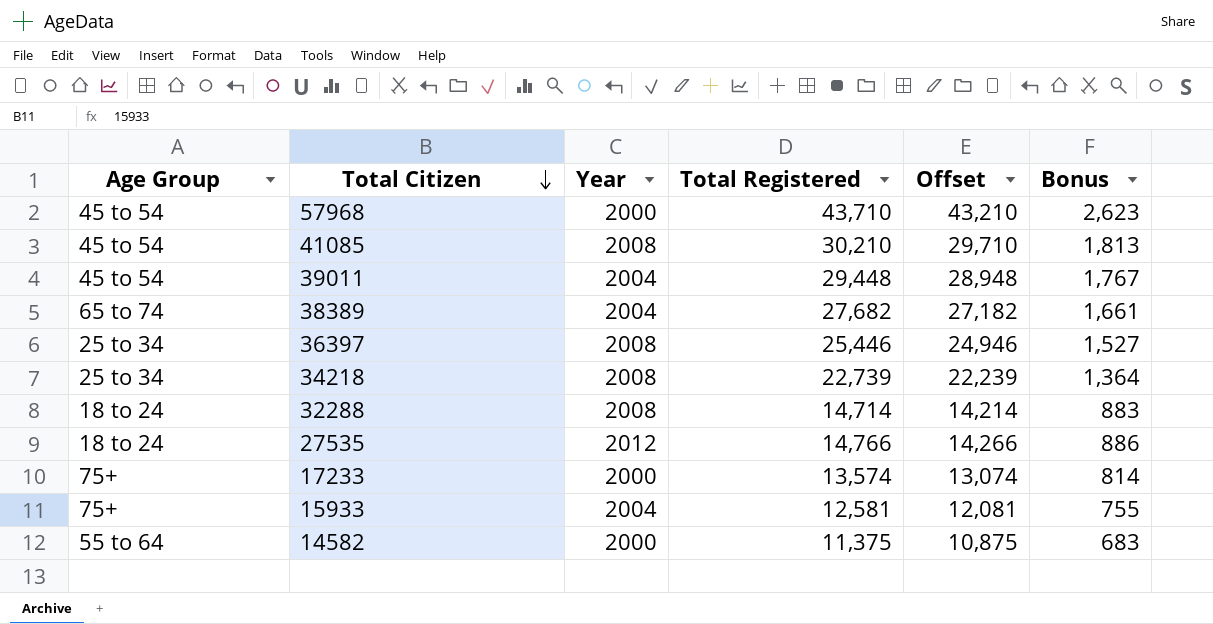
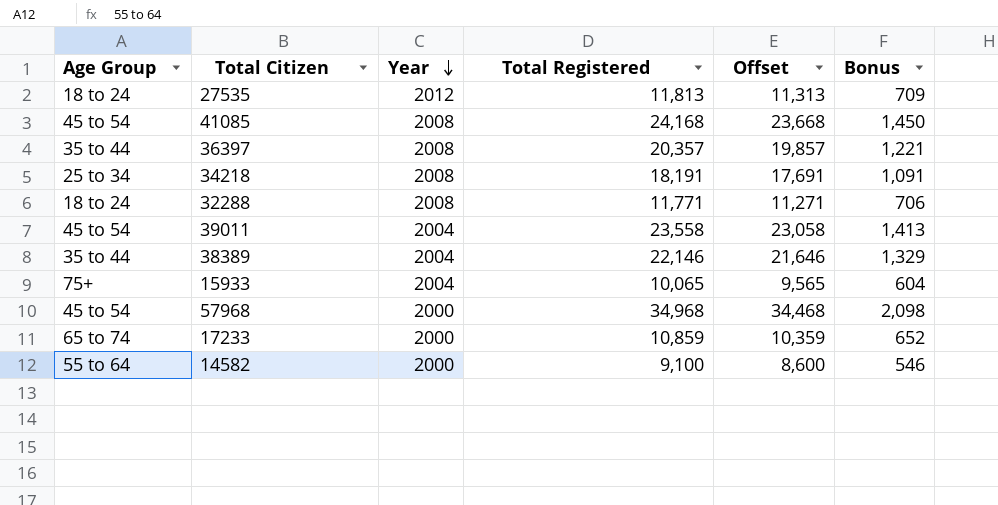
row order: Total Citizen descending -> Year descending
27535 | Total Registered: 14,766 -> 11,813
27535 | Offset: 14,266 -> 11,313
27535 | Bonus: 886 -> 709
41085 | Total Registered: 30,210 -> 24,168
41085 | Offset: 29,710 -> 23,668
41085 | Bonus: 1,813 -> 1,450
36397 | Age Group: 25 to 34 -> 35 to 44
36397 | Total Registered: 25,446 -> 20,357
36397 | Offset: 24,946 -> 19,857
36397 | Bonus: 1,527 -> 1,221
34218 | Total Registered: 22,739 -> 18,191
34218 | Offset: 22,239 -> 17,691
34218 | Bonus: 1,364 -> 1,091
32288 | Total Registered: 14,714 -> 11,771
32288 | Offset: 14,214 -> 11,271
32288 | Bonus: 883 -> 706
39011 | Total Registered: 29,448 -> 23,558
39011 | Offset: 28,948 -> 23,058
39011 | Bonus: 1,767 -> 1,413
38389 | Age Group: 65 to 74 -> 35 to 44
38389 | Total Registered: 27,682 -> 22,146
38389 | Offset: 27,182 -> 21,646
38389 | Bonus: 1,661 -> 1,329
15933 | Total Registered: 12,581 -> 10,065
15933 | Offset: 12,081 -> 9,565
15933 | Bonus: 755 -> 604
57968 | Total Registered: 43,710 -> 34,968
57968 | Offset: 43,210 -> 34,468
57968 | Bonus: 2,623 -> 2,098
17233 | Age Group: 75+ -> 65 to 74
17233 | Total Registered: 13,574 -> 10,859
17233 | Offset: 13,074 -> 10,359
17233 | Bonus: 814 -> 652
14582 | Total Registered: 11,375 -> 9,100
14582 | Offset: 10,875 -> 8,600
14582 | Bonus: 683 -> 546

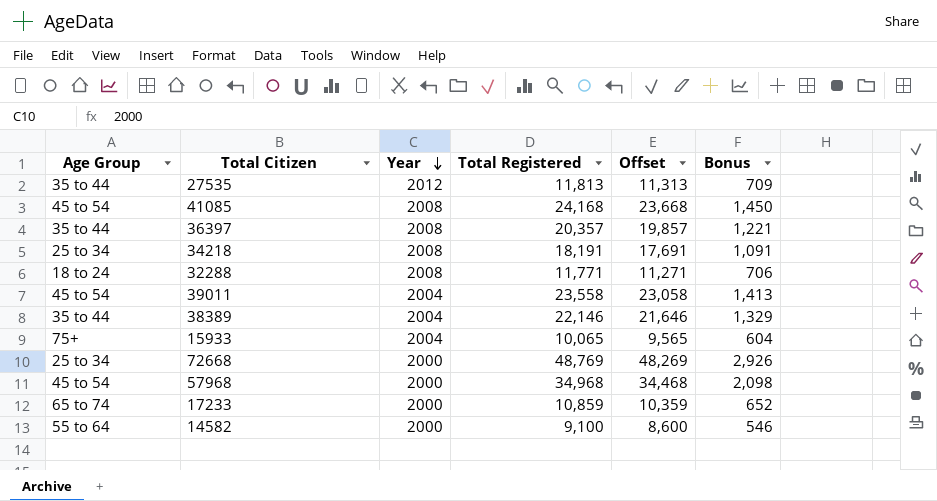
27535 | Age Group: 18 to 24 -> 35 to 44
row 72668: none -> 25 to 34 | 2000 | 48,769 | 48,269 | 2,926

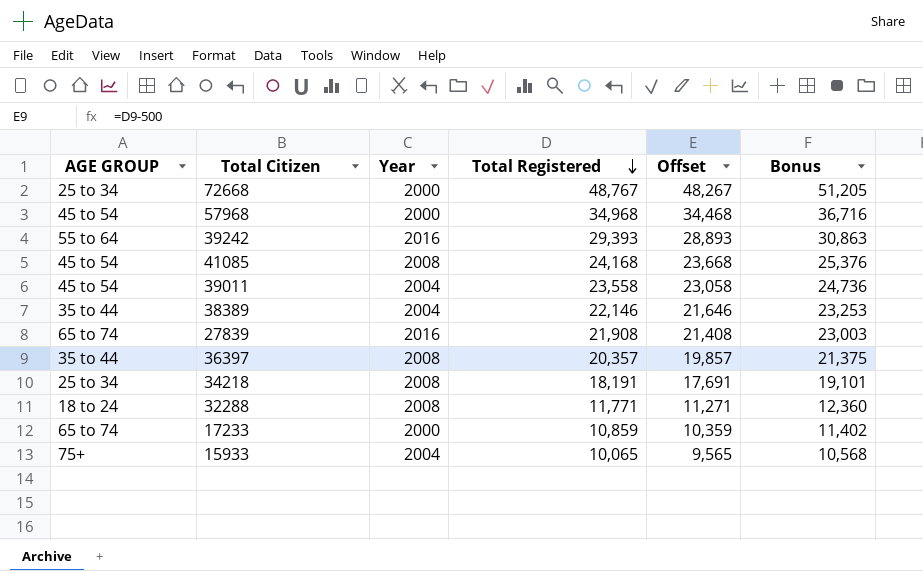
row order: Year descending -> Total Registered descending
column name: Age Group -> AGE GROUP
column Bonus | formula: [Total Registered] * 0.06 -> [Total Registered] * 1.05
row 27535: 35 to 44 | 2012 | 11,813 | 11,313 | 709 -> none
row 14582: 55 to 64 | 2000 | 9,100 | 8,600 | 546 -> none
72668 | Total Registered: 48,769 -> 48,767
72668 | Offset: 48,269 -> 48,267
row 39242: none -> 55 to 64 | 2016 | 29,393 | 28,893 | 30,863
row 27839: none -> 65 to 74 | 2016 | 21,908 | 21,408 | 23,003

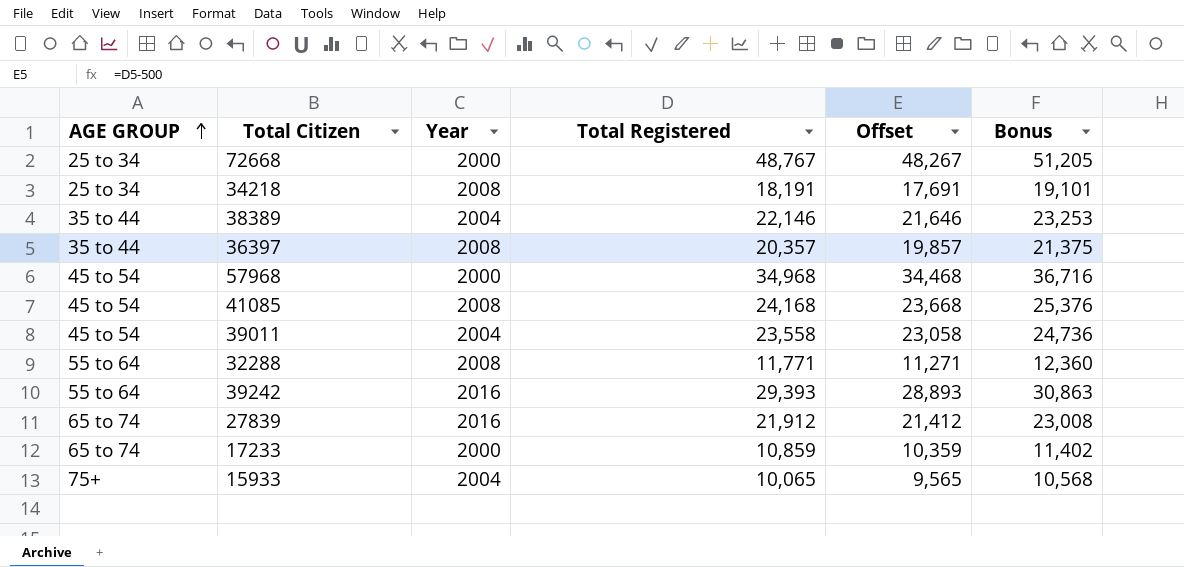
row order: Total Registered descending -> AGE GROUP ascending
32288 | AGE GROUP: 18 to 24 -> 55 to 64
27839 | Total Registered: 21,908 -> 21,912
27839 | Offset: 21,408 -> 21,412
27839 | Bonus: 23,003 -> 23,008

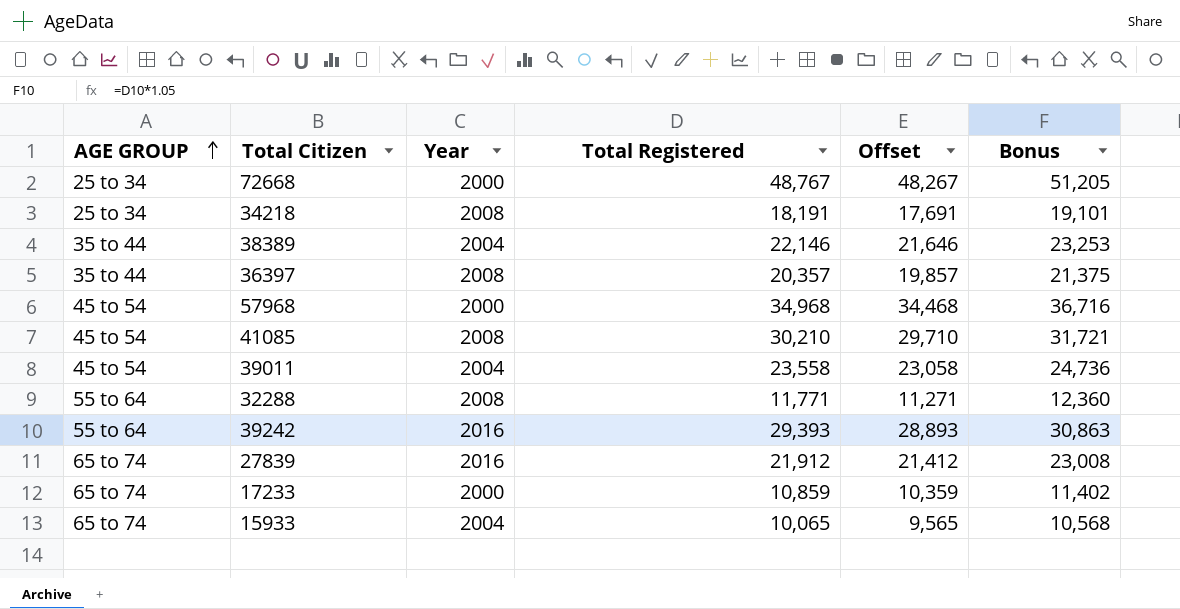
41085 | Total Registered: 24,168 -> 30,210
41085 | Offset: 23,668 -> 29,710
41085 | Bonus: 25,376 -> 31,721
15933 | AGE GROUP: 75+ -> 65 to 74

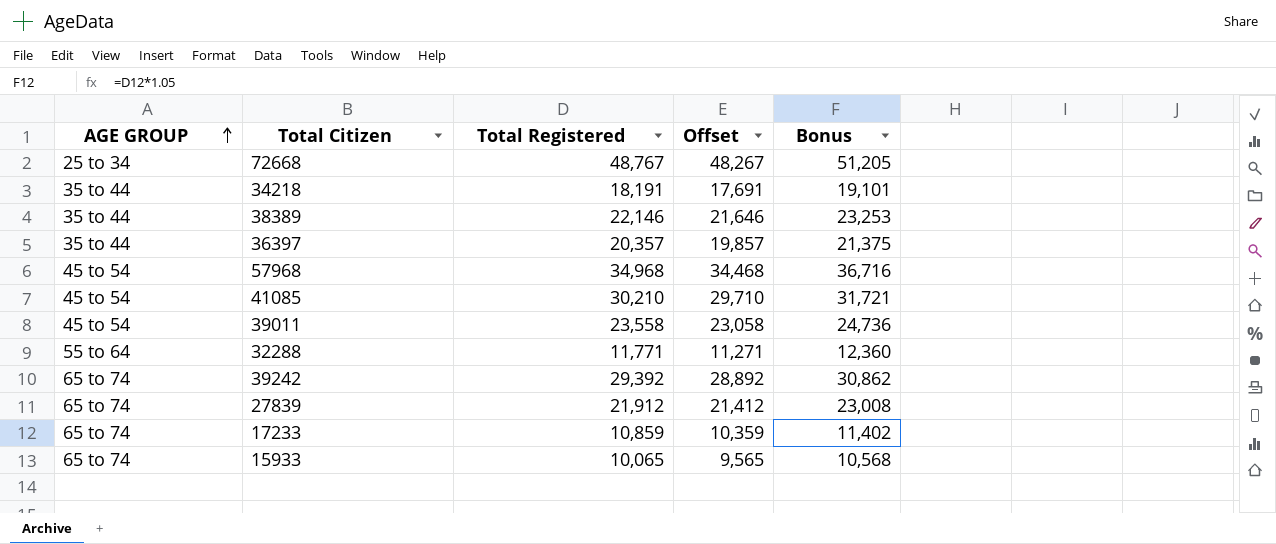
column Year | position: 3 -> none
34218 | AGE GROUP: 25 to 34 -> 35 to 44
39242 | AGE GROUP: 55 to 64 -> 65 to 74
39242 | Total Registered: 29,393 -> 29,392
39242 | Offset: 28,893 -> 28,892
39242 | Bonus: 30,863 -> 30,862

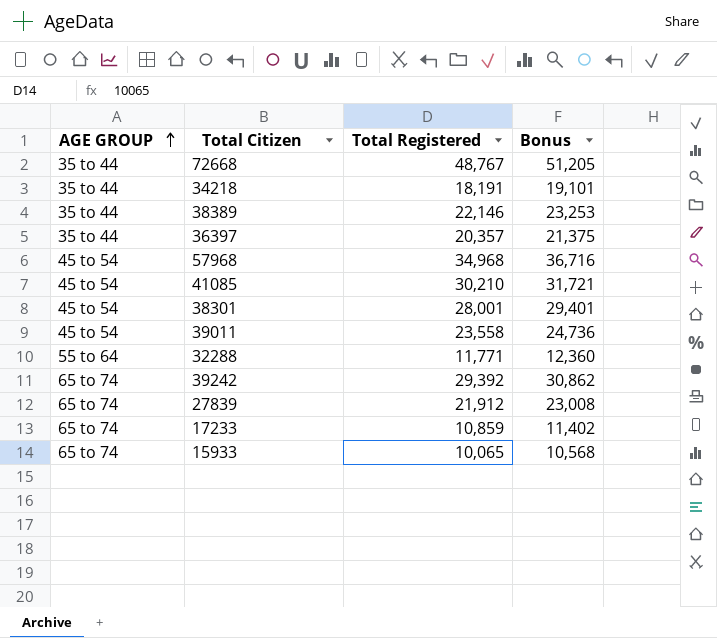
column Offset | formula: [Total Registered] - 500 -> none
72668 | AGE GROUP: 25 to 34 -> 35 to 44
row 38301: none -> 45 to 54 | 28,001 | 29,401

